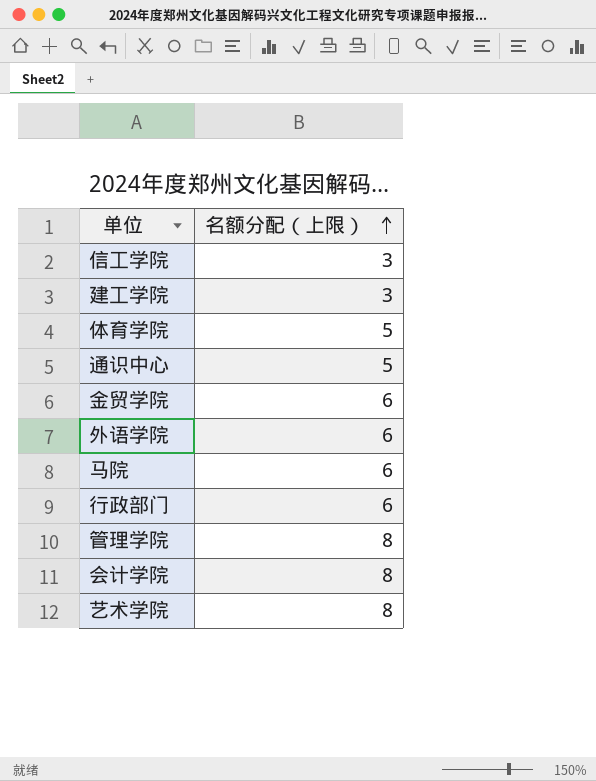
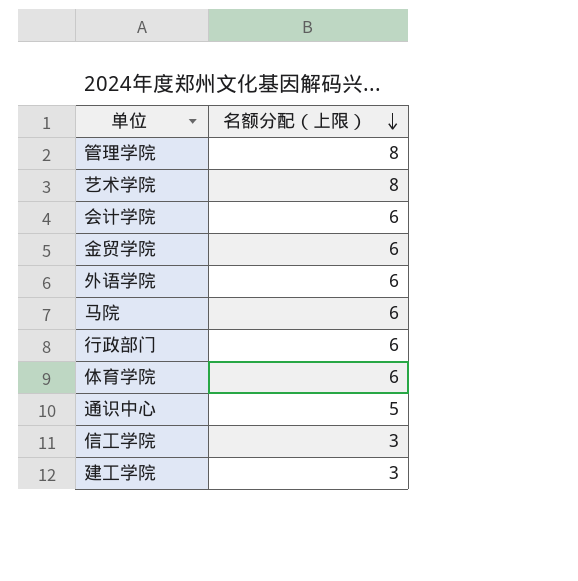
row order: 名额分配（上限） ascending -> 名额分配（上限） descending
会计学院 | 名额分配（上限）: 8 -> 6
体育学院 | 名额分配（上限）: 5 -> 6

